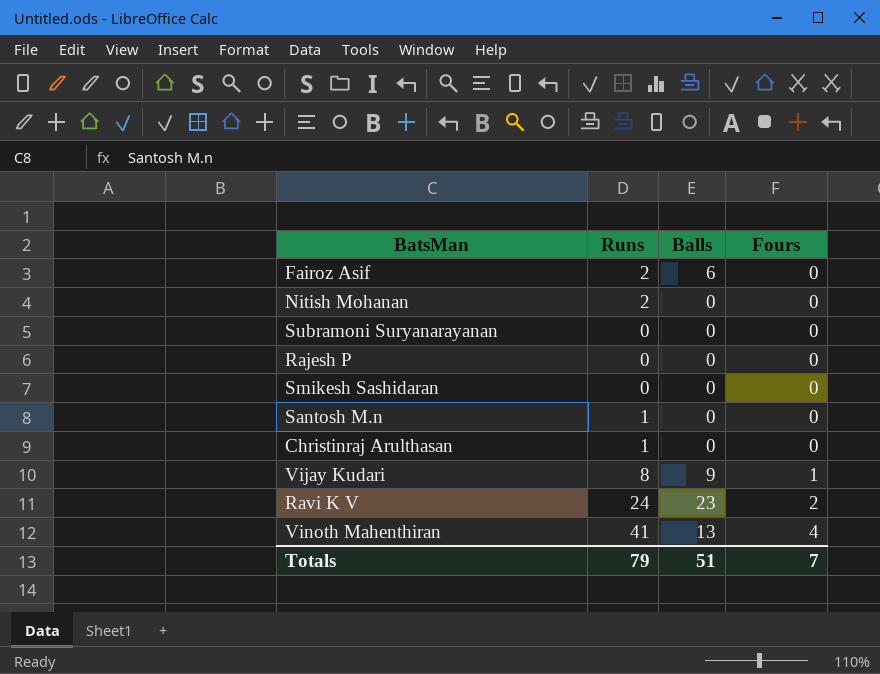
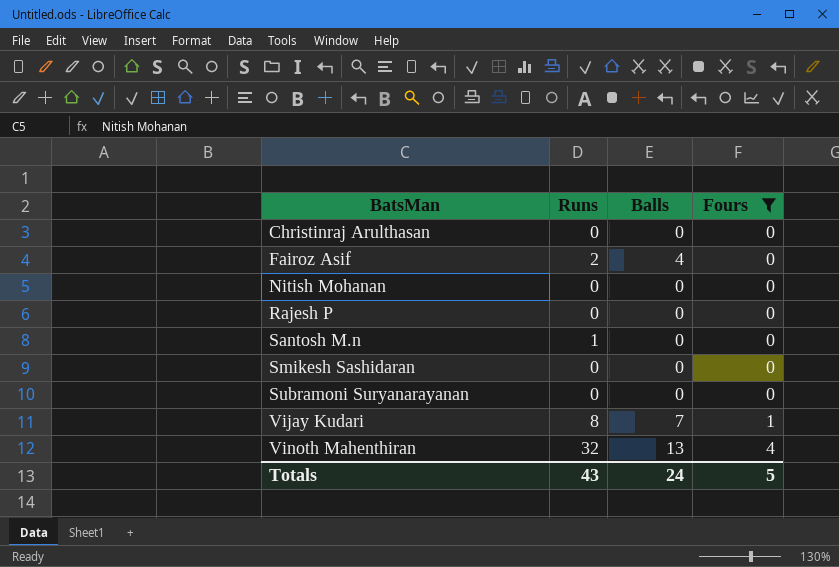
filter: none -> Fours != 2
row order: Fours ascending -> BatsMan ascending
Christinraj Arulthasan | Runs: 1 -> 0
Fairoz Asif | Balls: 6 -> 4
Nitish Mohanan | Runs: 2 -> 0
Vijay Kudari | Balls: 9 -> 7
Vinoth Mahenthiran | Runs: 41 -> 32
Totals | Runs: 79 -> 43
Totals | Balls: 51 -> 24
Totals | Fours: 7 -> 5

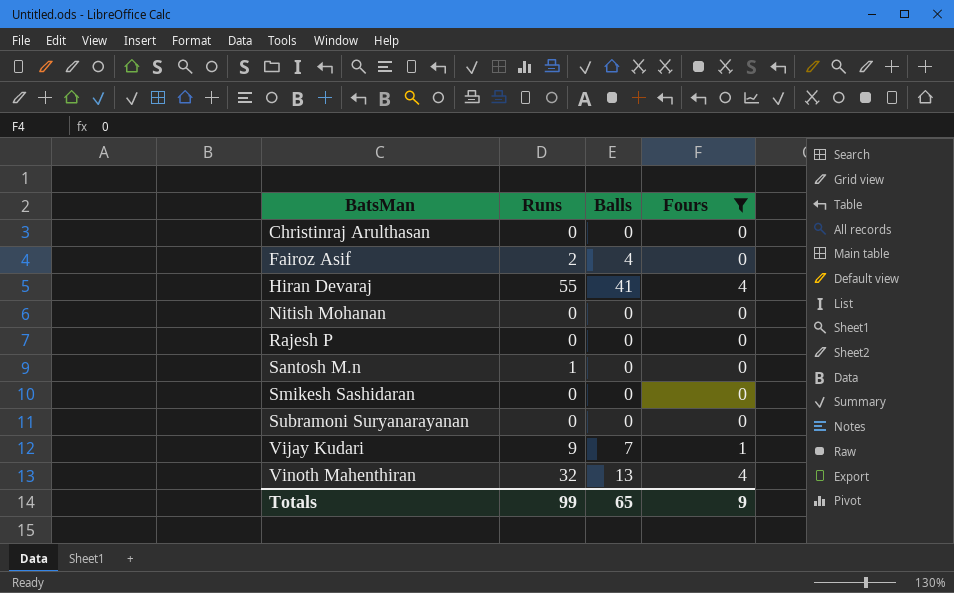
row Hiran Devaraj: none -> 55 | 41 | 4
Vijay Kudari | Runs: 8 -> 9
Totals | Runs: 43 -> 99
Totals | Balls: 24 -> 65
Totals | Fours: 5 -> 9

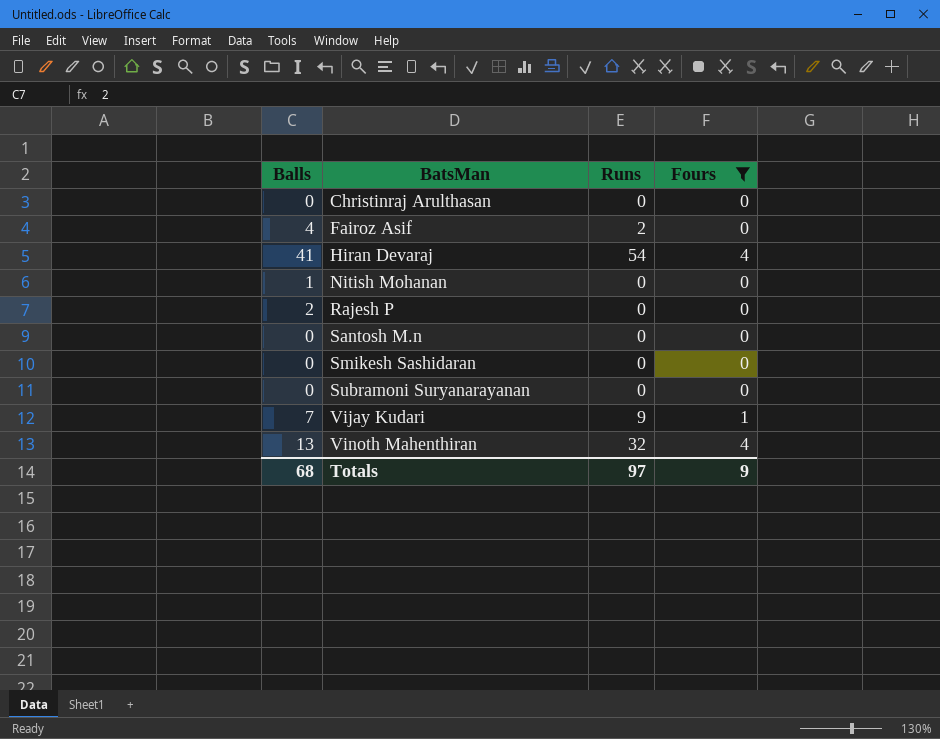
column Balls | position: 3 -> 1
Hiran Devaraj | Runs: 55 -> 54
Nitish Mohanan | Balls: 0 -> 1
Rajesh P | Balls: 0 -> 2
Santosh M.n | Runs: 1 -> 0
Totals | Balls: 65 -> 68
Totals | Runs: 99 -> 97

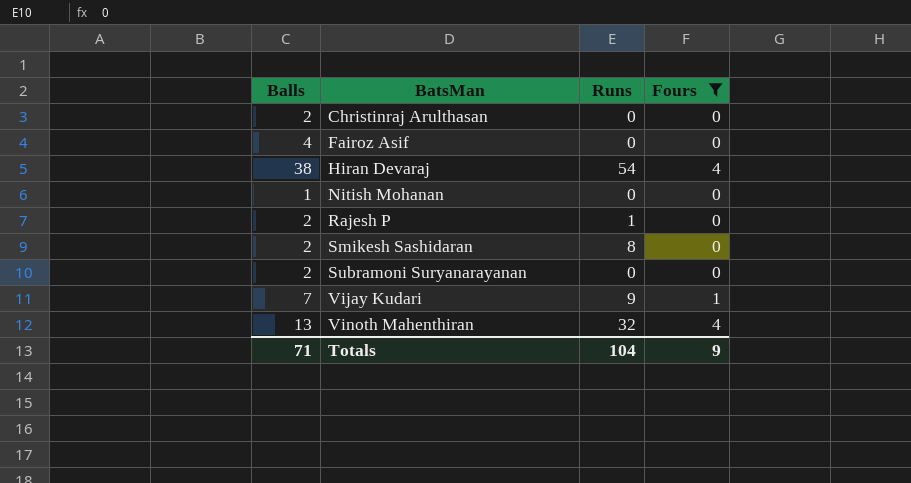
row Santosh M.n: 0 | 0 | 0 -> none
Christinraj Arulthasan | Balls: 0 -> 2
Fairoz Asif | Runs: 2 -> 0
Hiran Devaraj | Balls: 41 -> 38
Rajesh P | Runs: 0 -> 1
Smikesh Sashidaran | Balls: 0 -> 2
Smikesh Sashidaran | Runs: 0 -> 8
Subramoni Suryanarayanan | Balls: 0 -> 2
Totals | Balls: 68 -> 71
Totals | Runs: 97 -> 104

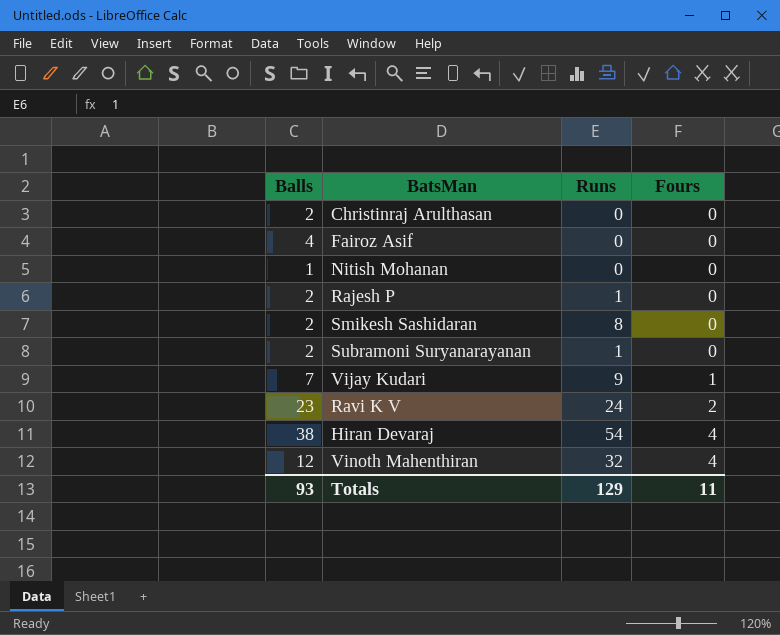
filter: Fours != 2 -> none
row order: BatsMan ascending -> Fours ascending
Subramoni Suryanarayanan | Runs: 0 -> 1
Vinoth Mahenthiran | Balls: 13 -> 12
Totals | Balls: 71 -> 93
Totals | Runs: 104 -> 129
Totals | Fours: 9 -> 11

